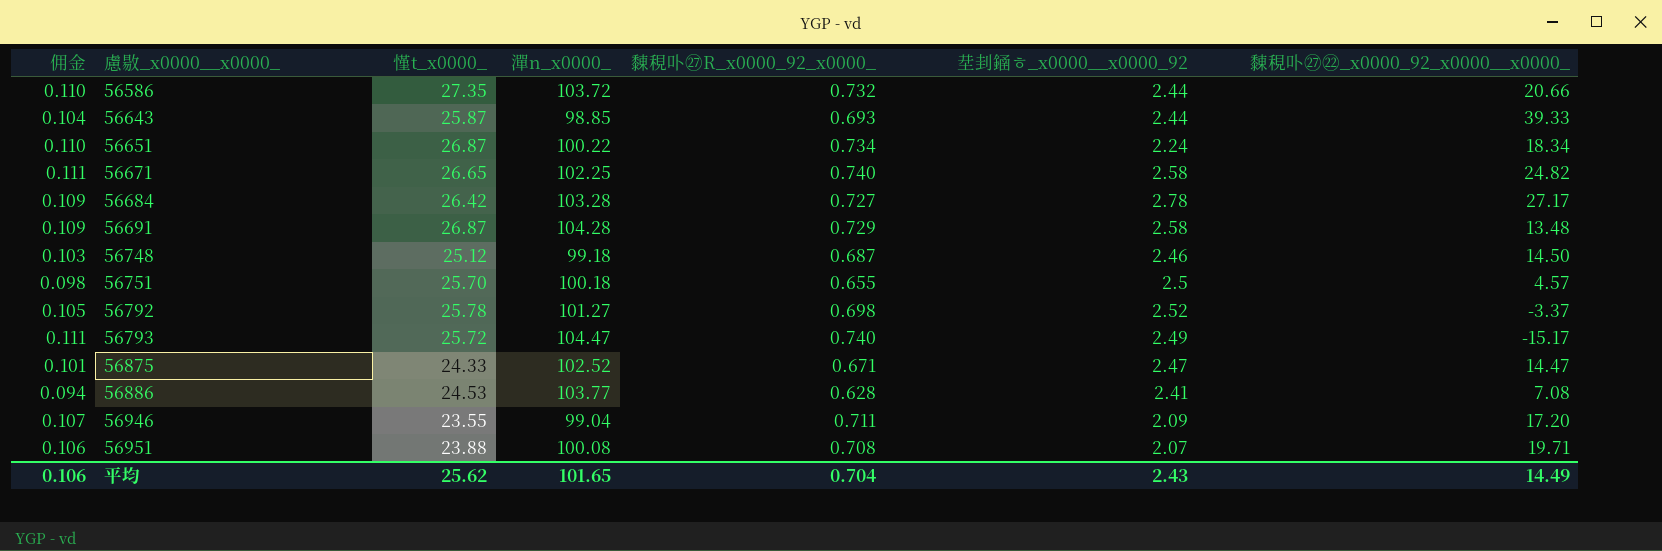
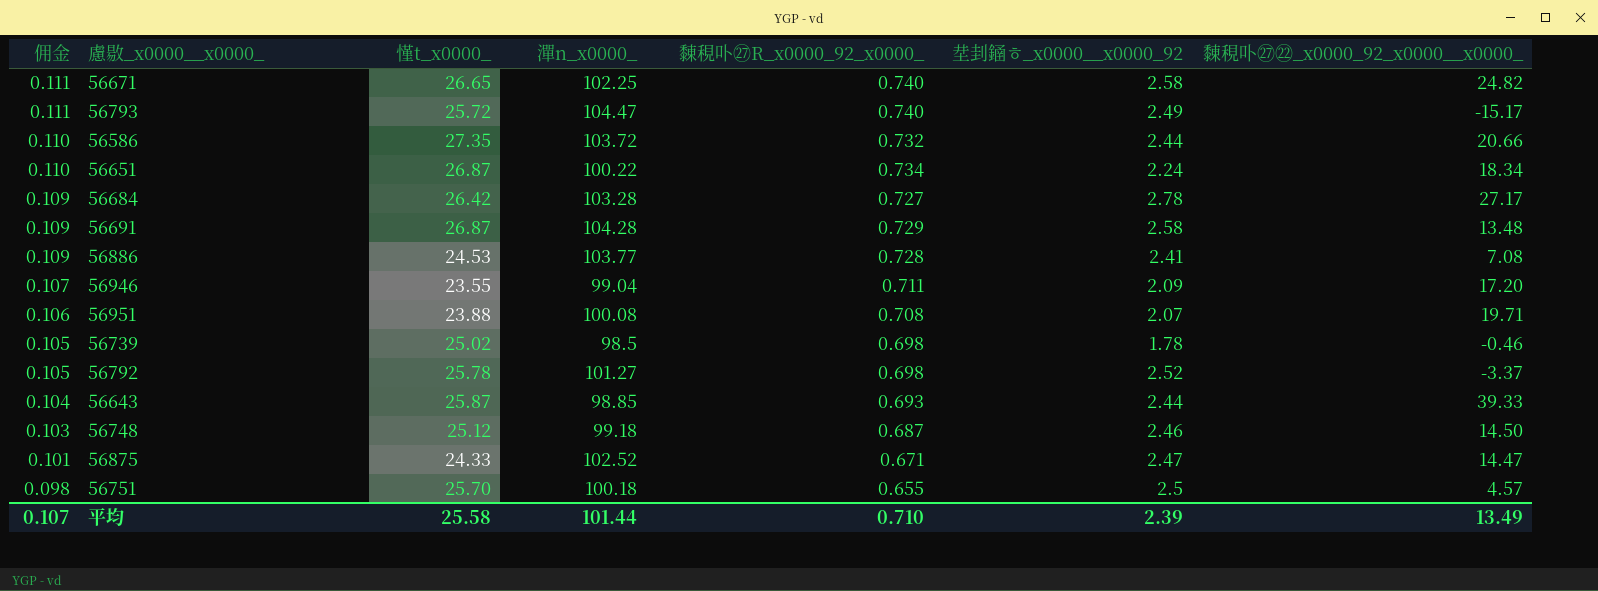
row order: 慮敭_x0000__x0000_ ascending -> 佣金 descending
56886 | 佣金: 0.094 -> 0.109
56886 | 䵔䅐卟㉗R_x0000_92_x0000_: 0.628 -> 0.728
row 56739: none -> 0.105 | 25.02 | 98.5 | 0.698 | 1.78 | -0.46
平均 | 佣金: 0.106 -> 0.107
平均 | 慬t_x0000_: 25.62 -> 25.58
平均 | 潬n_x0000_: 101.65 -> 101.44
平均 | 䵔䅐卟㉗R_x0000_92_x0000_: 0.704 -> 0.710
平均 | 坓刲䥁ㅎ_x0000__x0000_92: 2.43 -> 2.39
平均 | 䵔䅐卟㉗㉒_x0000_92_x0000__x0000_: 14.49 -> 13.49

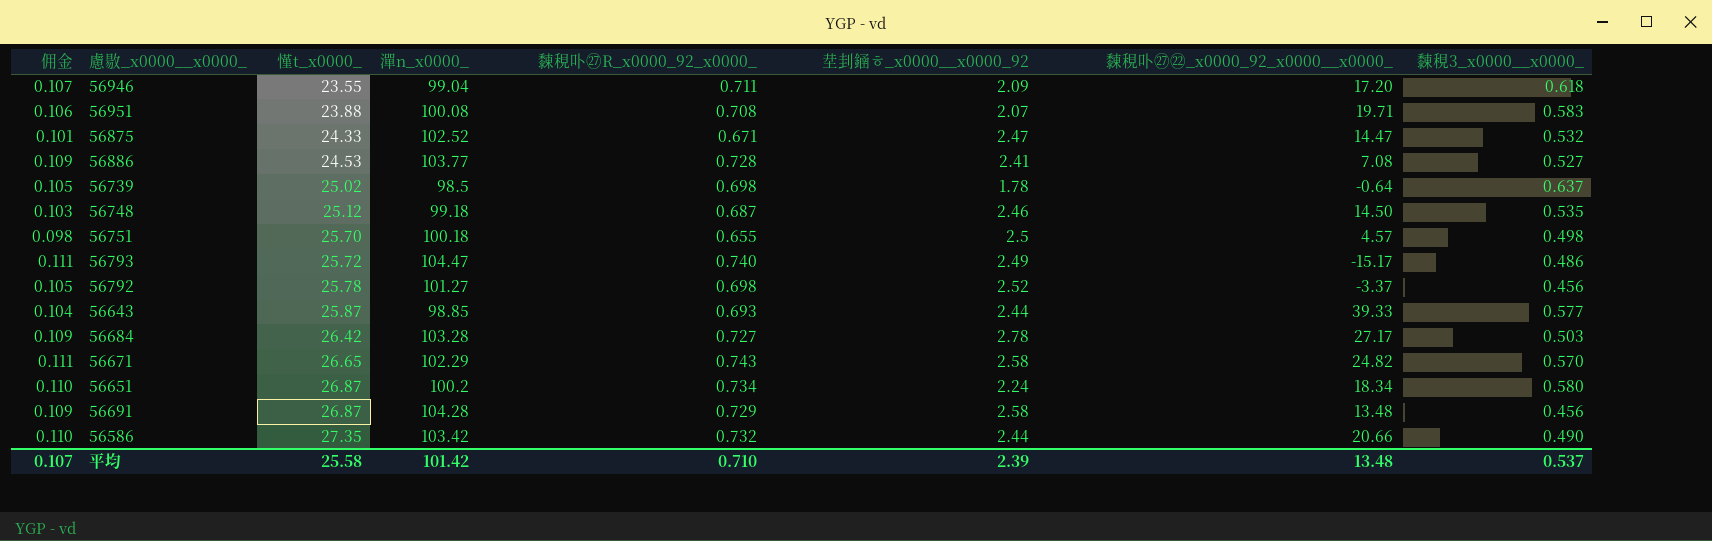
row order: 佣金 descending -> 慬t_x0000_ ascending
column 䵔䅐3_x0000__x0000_ | position: none -> 8
56739 | 䵔䅐卟㉗㉒_x0000_92_x0000__x0000_: -0.46 -> -0.64
56671 | 潬n_x0000_: 102.25 -> 102.29
56671 | 䵔䅐卟㉗R_x0000_92_x0000_: 0.740 -> 0.743
56651 | 潬n_x0000_: 100.22 -> 100.2
56586 | 潬n_x0000_: 103.72 -> 103.42
平均 | 潬n_x0000_: 101.44 -> 101.42
平均 | 䵔䅐卟㉗㉒_x0000_92_x0000__x0000_: 13.49 -> 13.48

